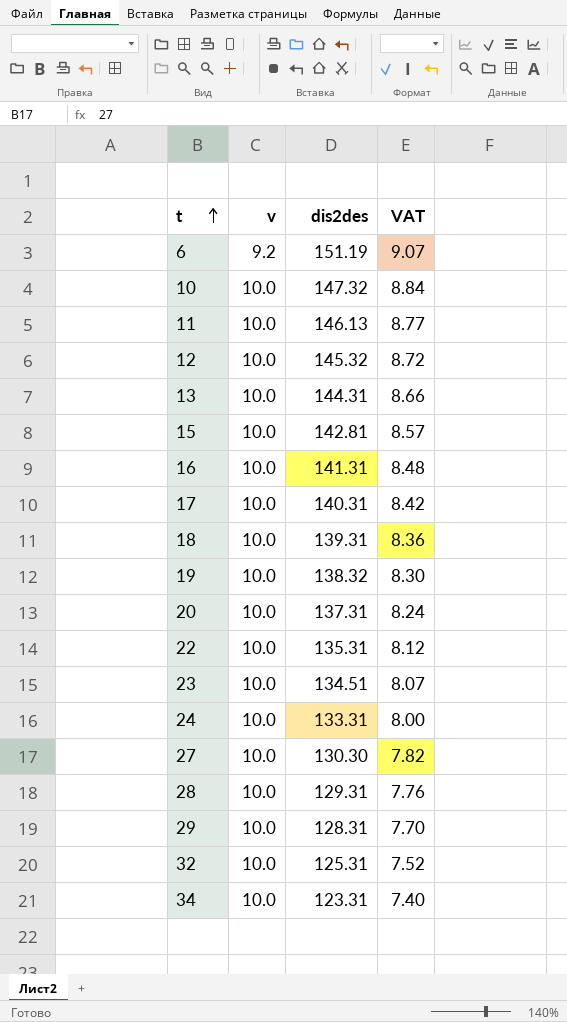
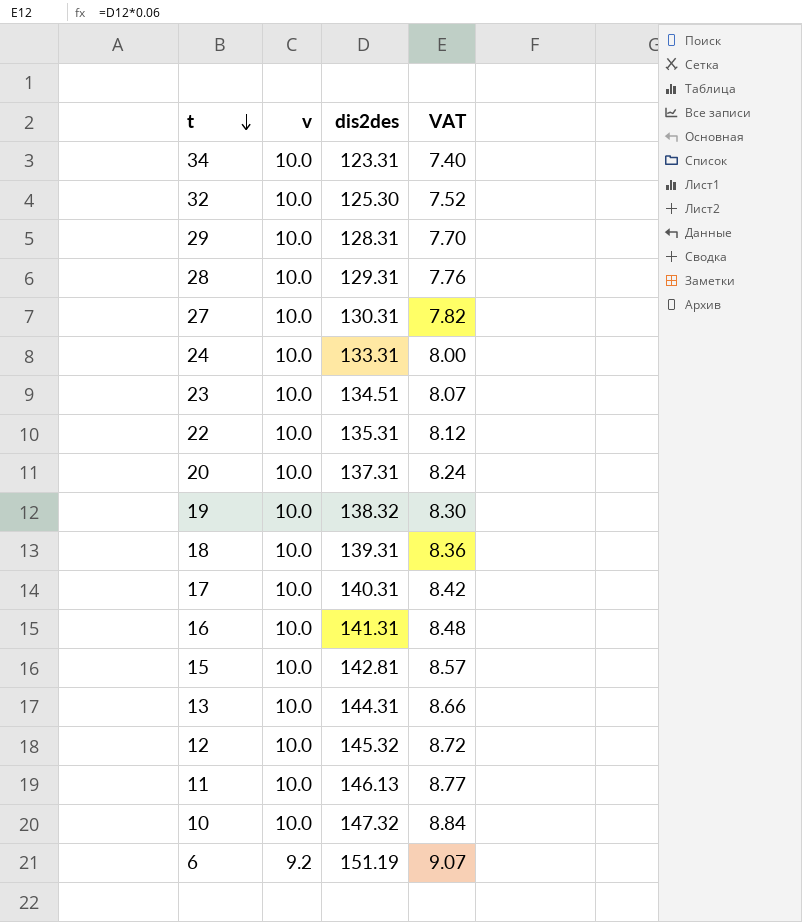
row order: t ascending -> t descending
32 | dis2des: 125.31 -> 125.30
27 | dis2des: 130.30 -> 130.31

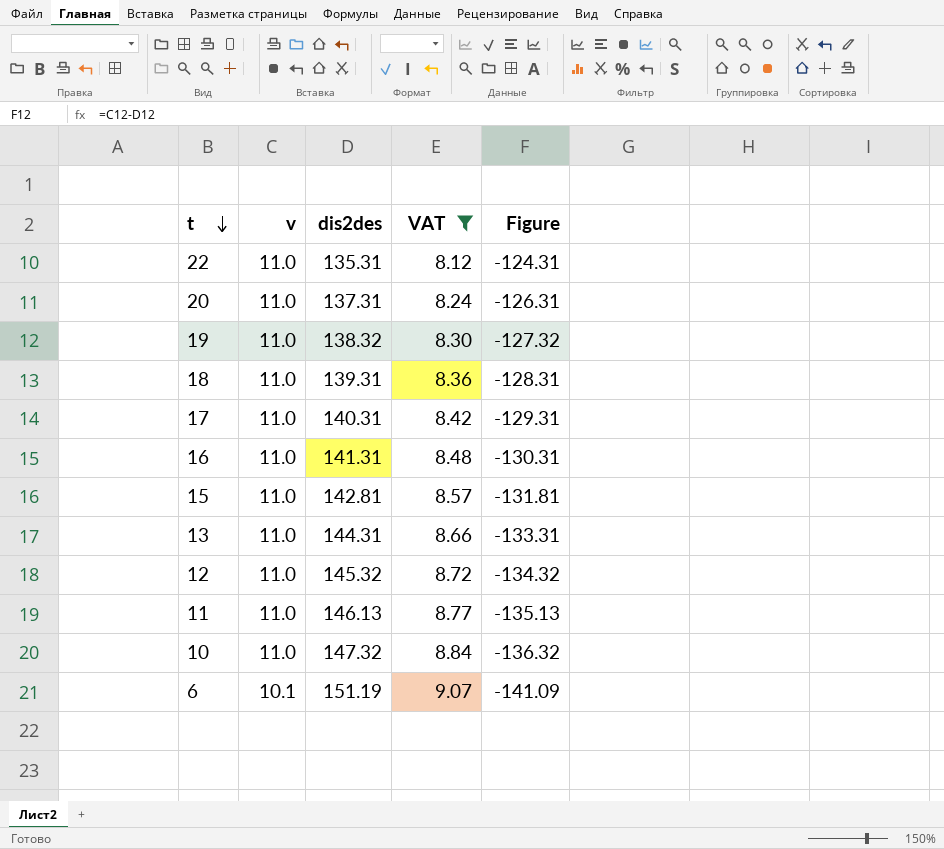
filter: none -> VAT >= 8.12
column Figure | formula: none -> [v] - [dis2des]
22 | v: 10.0 -> 11.0
20 | v: 10.0 -> 11.0
19 | v: 10.0 -> 11.0
18 | v: 10.0 -> 11.0
17 | v: 10.0 -> 11.0
16 | v: 10.0 -> 11.0
15 | v: 10.0 -> 11.0
13 | v: 10.0 -> 11.0
12 | v: 10.0 -> 11.0
11 | v: 10.0 -> 11.0
10 | v: 10.0 -> 11.0
6 | v: 9.2 -> 10.1

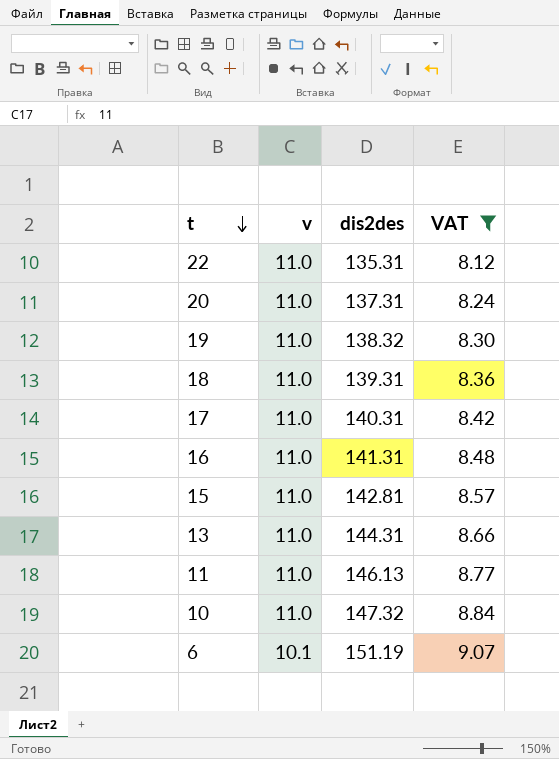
column Figure | formula: [v] - [dis2des] -> none
row 12: 11.0 | 145.32 | 8.72 | -134.32 -> none

